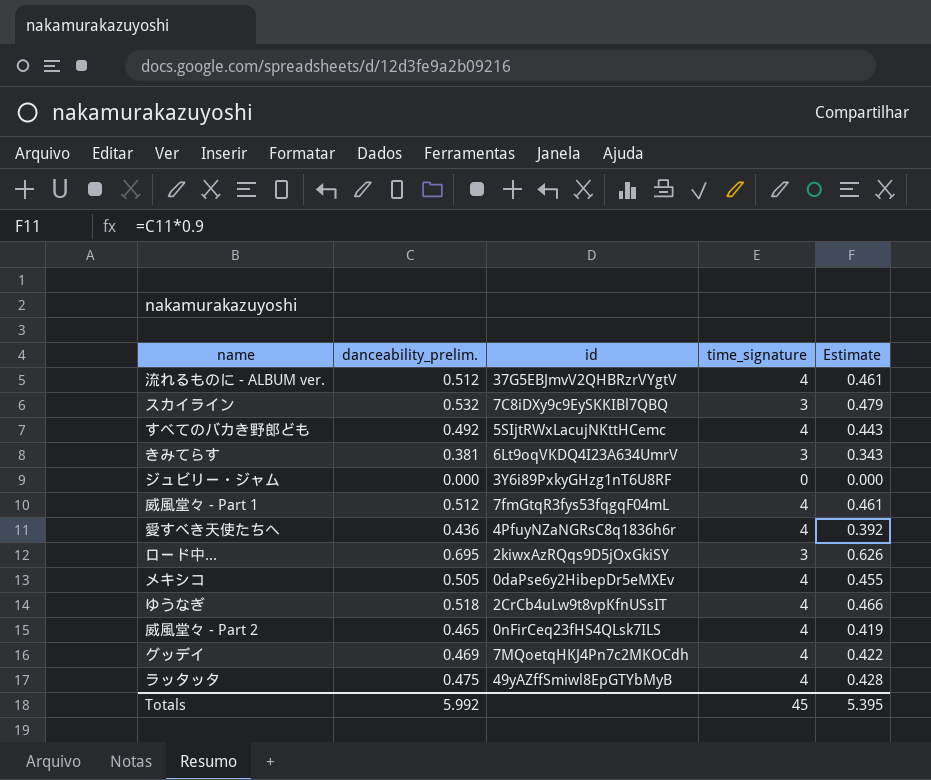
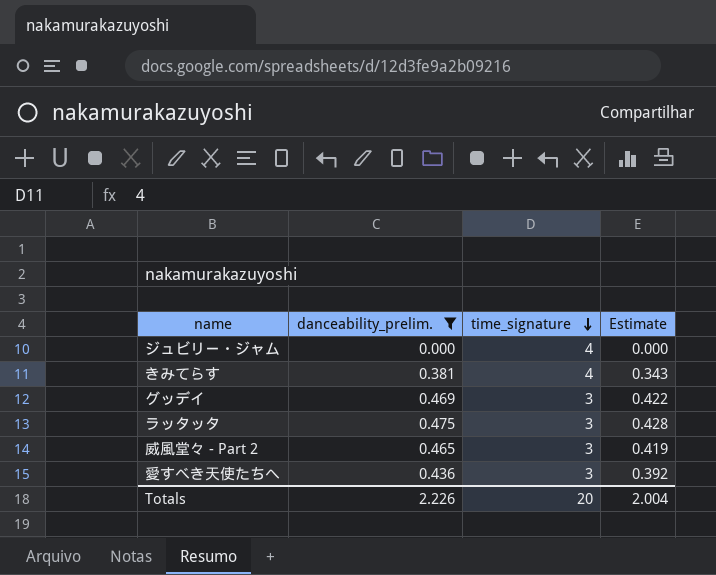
filter: none -> danceability_prelim. <= 0.475
row order: none -> time_signature descending
column id | position: 3 -> none
ジュビリー・ジャム | time_signature: 0 -> 4
きみてらす | time_signature: 3 -> 4
グッデイ | time_signature: 4 -> 3
ラッタッタ | time_signature: 4 -> 3
威風堂々 - Part 2 | time_signature: 4 -> 3
愛すべき天使たちへ | time_signature: 4 -> 3
Totals | danceability_prelim.: 5.992 -> 2.226
Totals | time_signature: 45 -> 20
Totals | Estimate: 5.395 -> 2.004

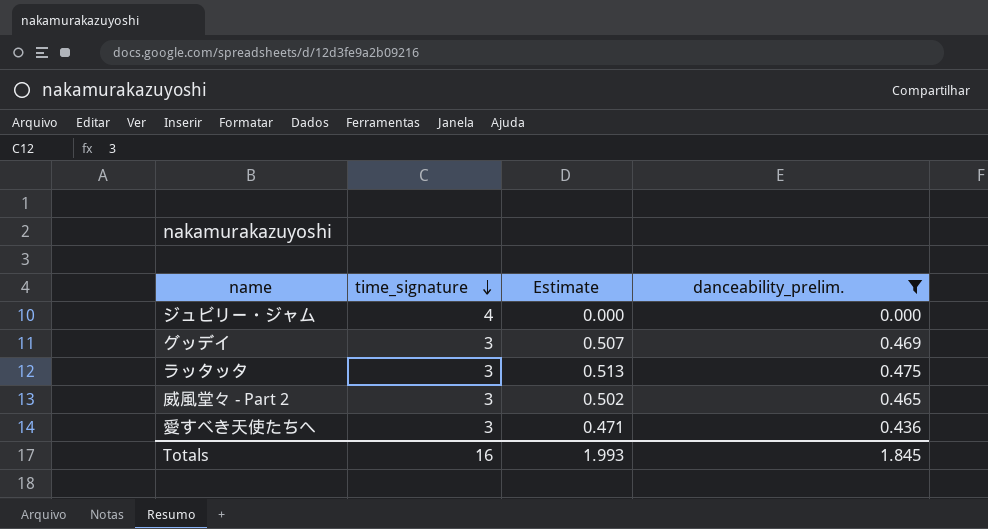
column Estimate | formula: [danceability_prelim.] * 0.9 -> [danceability_prelim.] * 1.08
column danceability_prelim. | position: 2 -> 4
row きみてらす: 0.381 | 4 | 0.343 -> none
Totals | time_signature: 20 -> 16
Totals | Estimate: 2.004 -> 1.993
Totals | danceability_prelim.: 2.226 -> 1.845

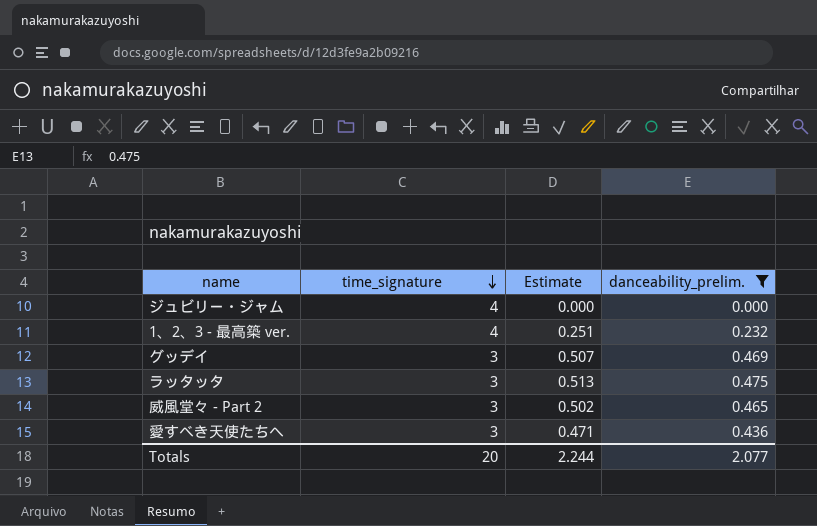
row 1、2、3 - 最高築 ver.: none -> 4 | 0.251 | 0.232
Totals | time_signature: 16 -> 20
Totals | Estimate: 1.993 -> 2.244
Totals | danceability_prelim.: 1.845 -> 2.077

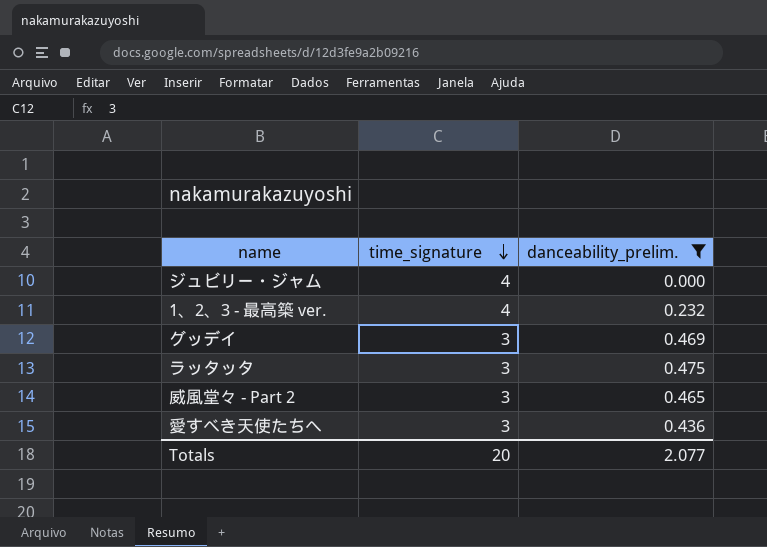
column Estimate | formula: [danceability_prelim.] * 1.08 -> none

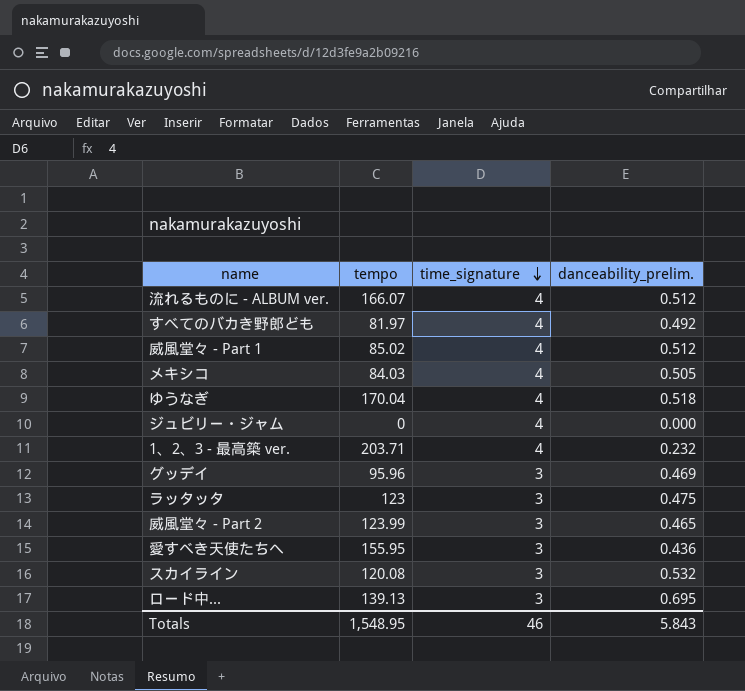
filter: danceability_prelim. <= 0.475 -> none
column tempo | position: none -> 2
Totals | time_signature: 20 -> 46
Totals | danceability_prelim.: 2.077 -> 5.843

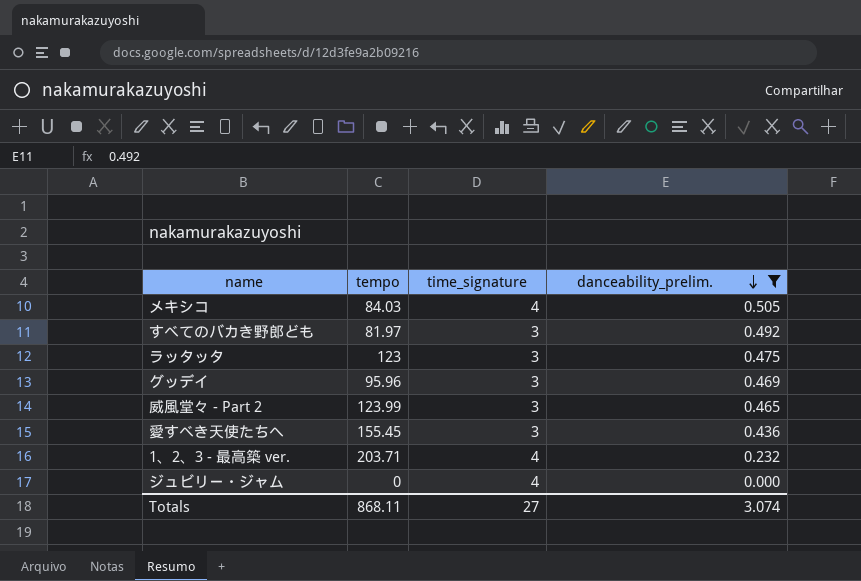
filter: none -> danceability_prelim. <= 0.505
row order: time_signature descending -> danceability_prelim. descending
すべてのバカき野郎ども | time_signature: 4 -> 3
愛すべき天使たちへ | tempo: 155.95 -> 155.45
Totals | tempo: 1,548.95 -> 868.11
Totals | time_signature: 46 -> 27
Totals | danceability_prelim.: 5.843 -> 3.074

